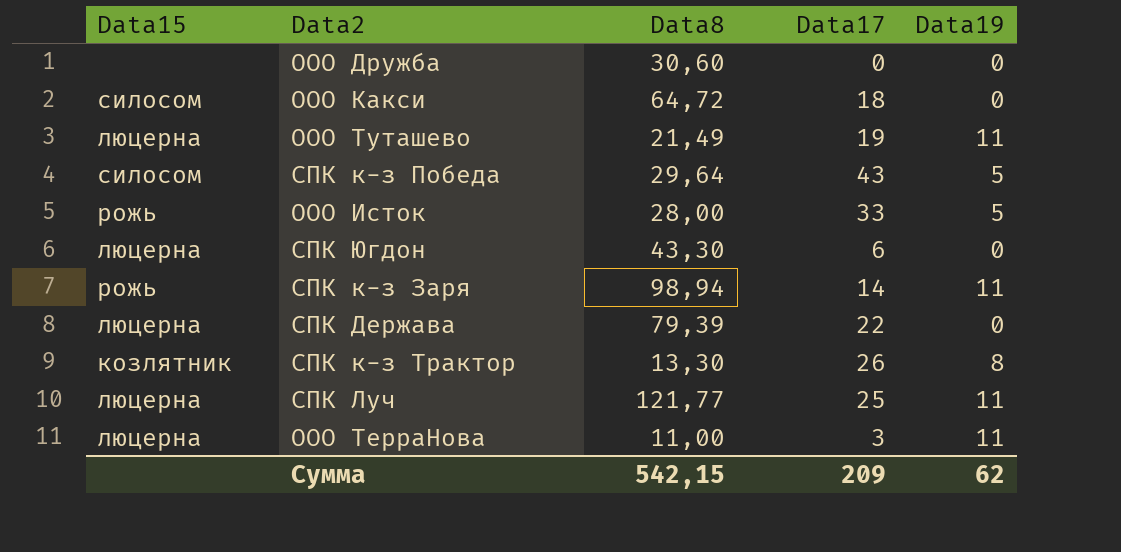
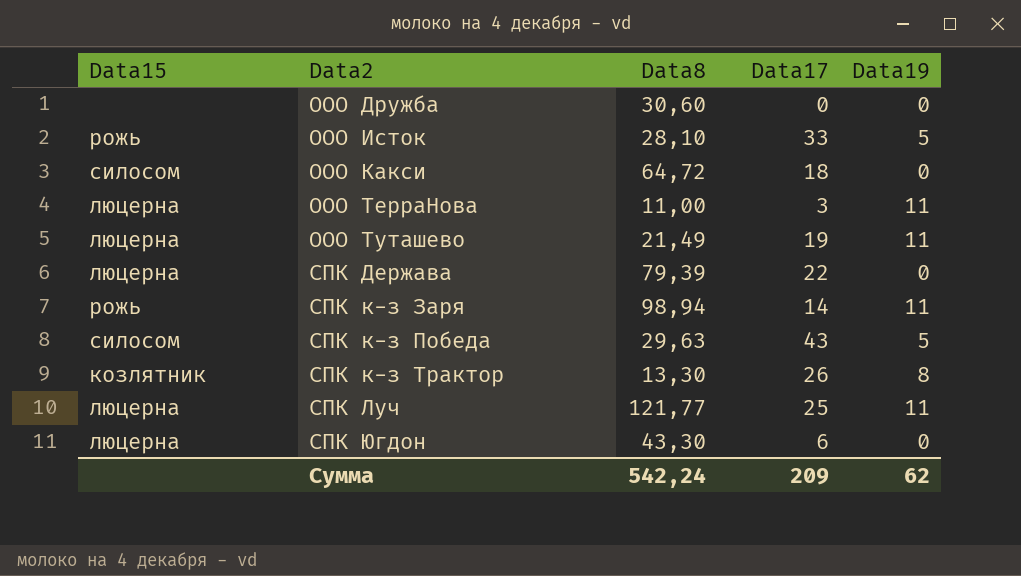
row order: none -> Data2 ascending
ООО Исток | Data8: 28,00 -> 28,10
СПК к-з Победа | Data8: 29,64 -> 29,63
Сумма | Data8: 542,15 -> 542,24

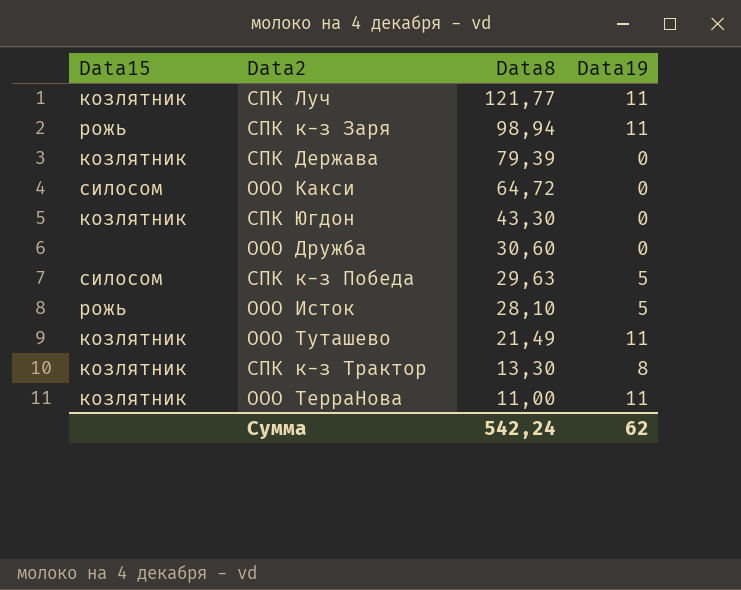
row order: Data2 ascending -> Data8 descending
column Data17 | position: 4 -> none
СПК Луч | Data15: люцерна -> козлятник
СПК Держава | Data15: люцерна -> козлятник
СПК Югдон | Data15: люцерна -> козлятник
ООО Туташево | Data15: люцерна -> козлятник
ООО ТерраНова | Data15: люцерна -> козлятник

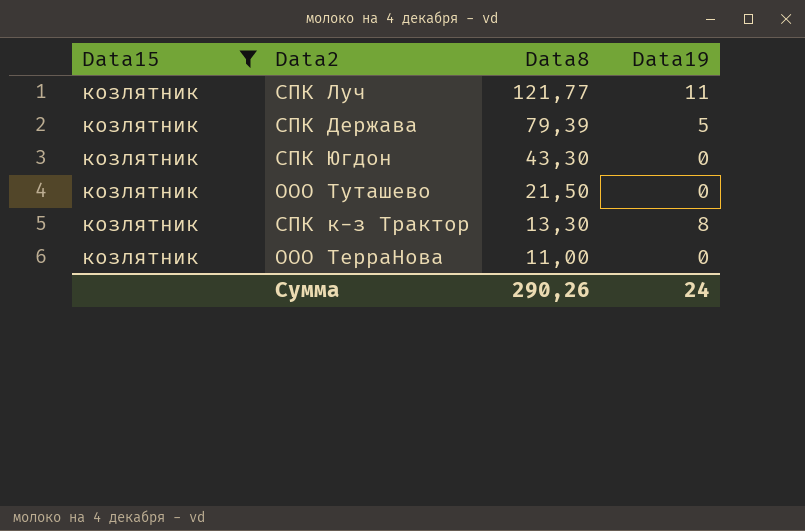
filter: none -> Data15 = козлятник
СПК Держава | Data19: 0 -> 5
ООО Туташево | Data8: 21,49 -> 21,50
ООО Туташево | Data19: 11 -> 0
ООО ТерраНова | Data19: 11 -> 0
Сумма | Data8: 542,24 -> 290,26
Сумма | Data19: 62 -> 24

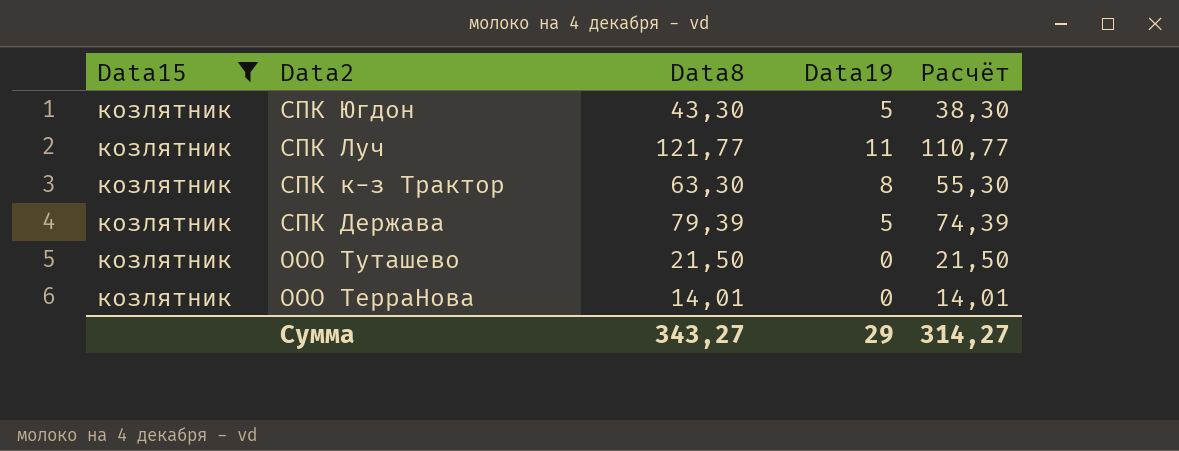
row order: Data8 descending -> Data2 descending
column Расчёт | formula: none -> [Data8] - [Data19]
СПК Югдон | Data19: 0 -> 5
СПК к-з Трактор | Data8: 13,30 -> 63,30
ООО ТерраНова | Data8: 11,00 -> 14,01
Сумма | Data8: 290,26 -> 343,27
Сумма | Data19: 24 -> 29

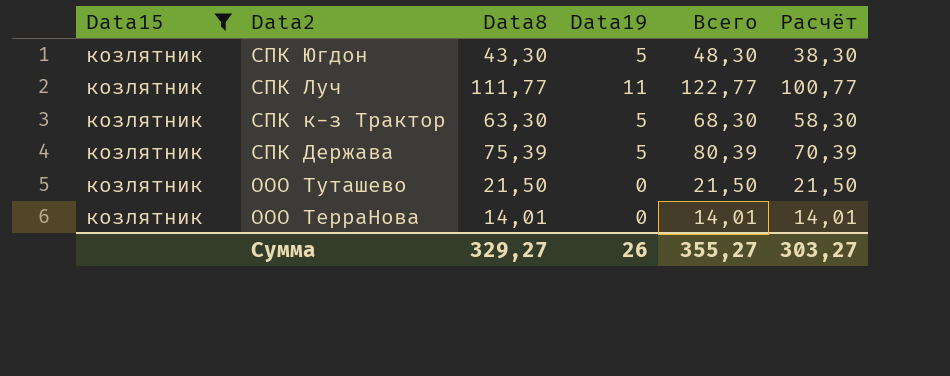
column Всего | formula: none -> [Data8] + [Data19]
СПК Луч | Data8: 121,77 -> 111,77
СПК Луч | Расчёт: 110,77 -> 100,77
СПК к-з Трактор | Data19: 8 -> 5
СПК к-з Трактор | Расчёт: 55,30 -> 58,30
СПК Держава | Data8: 79,39 -> 75,39
СПК Держава | Расчёт: 74,39 -> 70,39
Сумма | Data8: 343,27 -> 329,27
Сумма | Data19: 29 -> 26
Сумма | Расчёт: 314,27 -> 303,27

